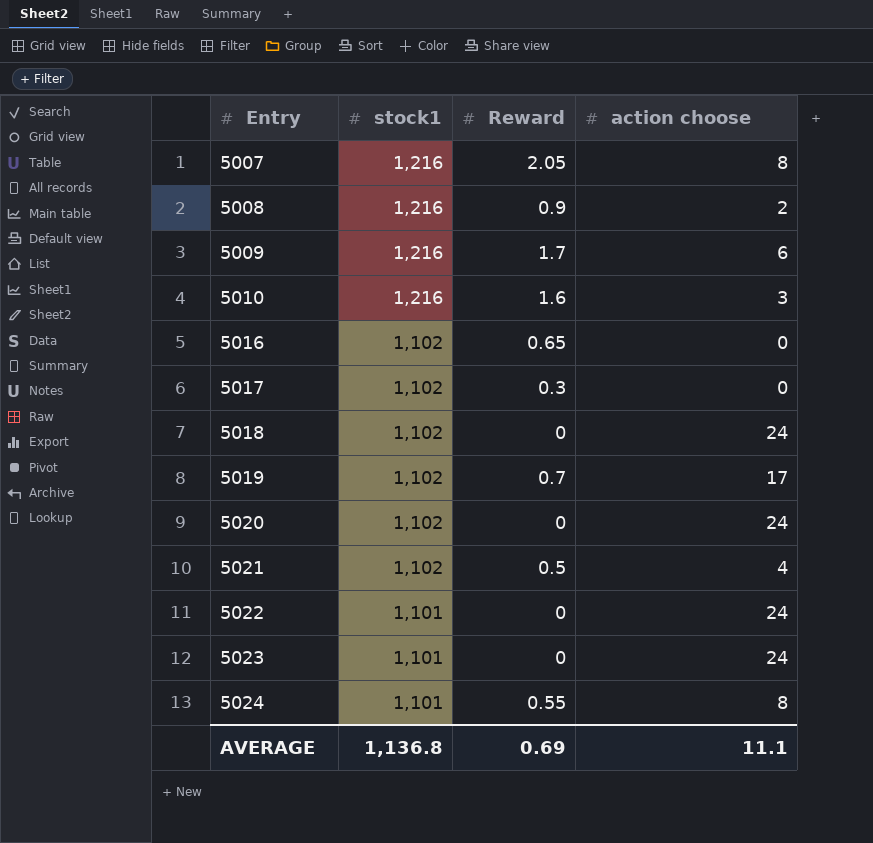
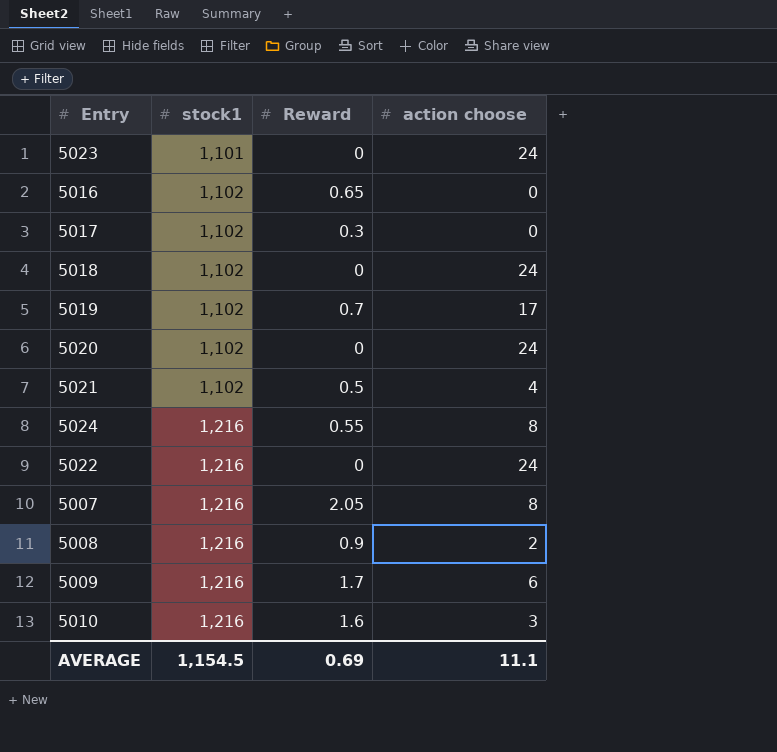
row order: Entry ascending -> stock1 ascending
5024 | stock1: 1,101 -> 1,216
5022 | stock1: 1,101 -> 1,216
AVERAGE | stock1: 1,136.8 -> 1,154.5

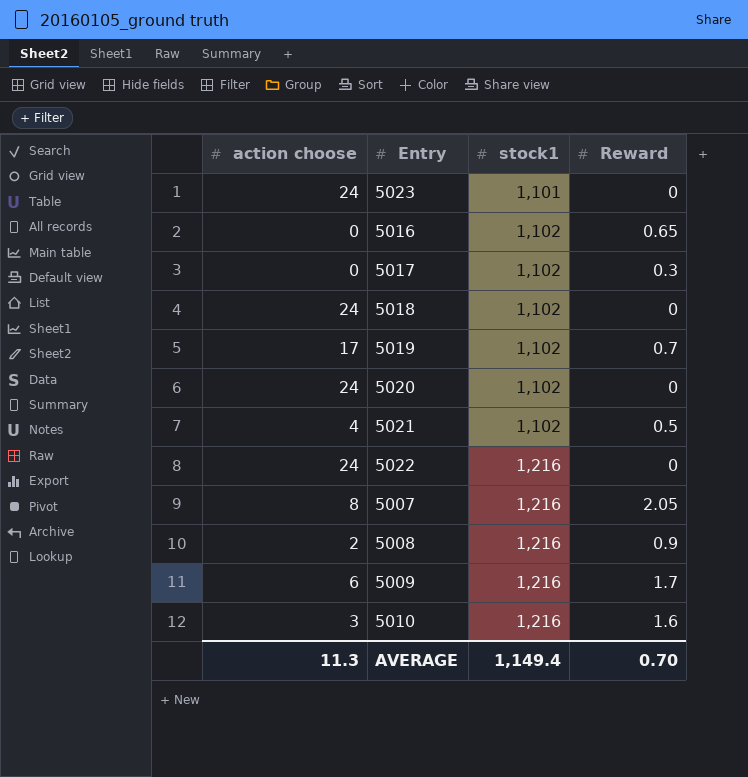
column action choose | position: 4 -> 1
row 5024: 1,216 | 0.55 | 8 -> none
AVERAGE | action choose: 11.1 -> 11.3
AVERAGE | stock1: 1,154.5 -> 1,149.4
AVERAGE | Reward: 0.69 -> 0.70

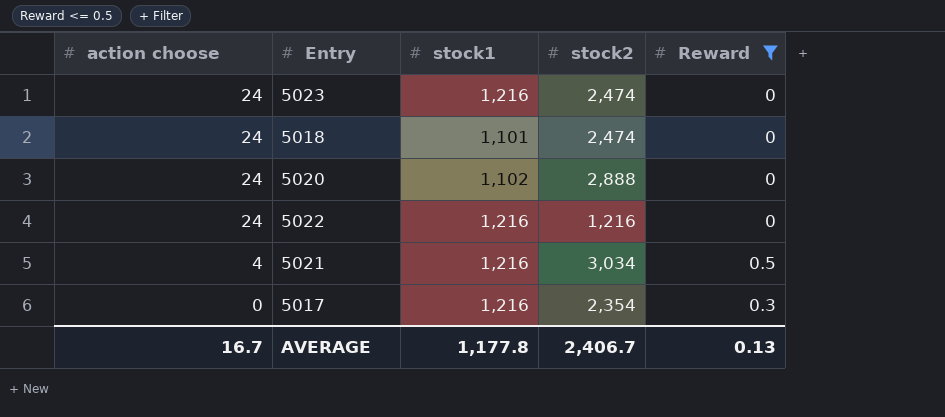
filter: none -> Reward <= 0.5
row order: stock1 ascending -> action choose descending
column stock2 | position: none -> 4
5023 | stock1: 1,101 -> 1,216
5018 | stock1: 1,102 -> 1,101
5021 | stock1: 1,102 -> 1,216
5017 | stock1: 1,102 -> 1,216
AVERAGE | action choose: 11.3 -> 16.7
AVERAGE | stock1: 1,149.4 -> 1,177.8
AVERAGE | Reward: 0.70 -> 0.13

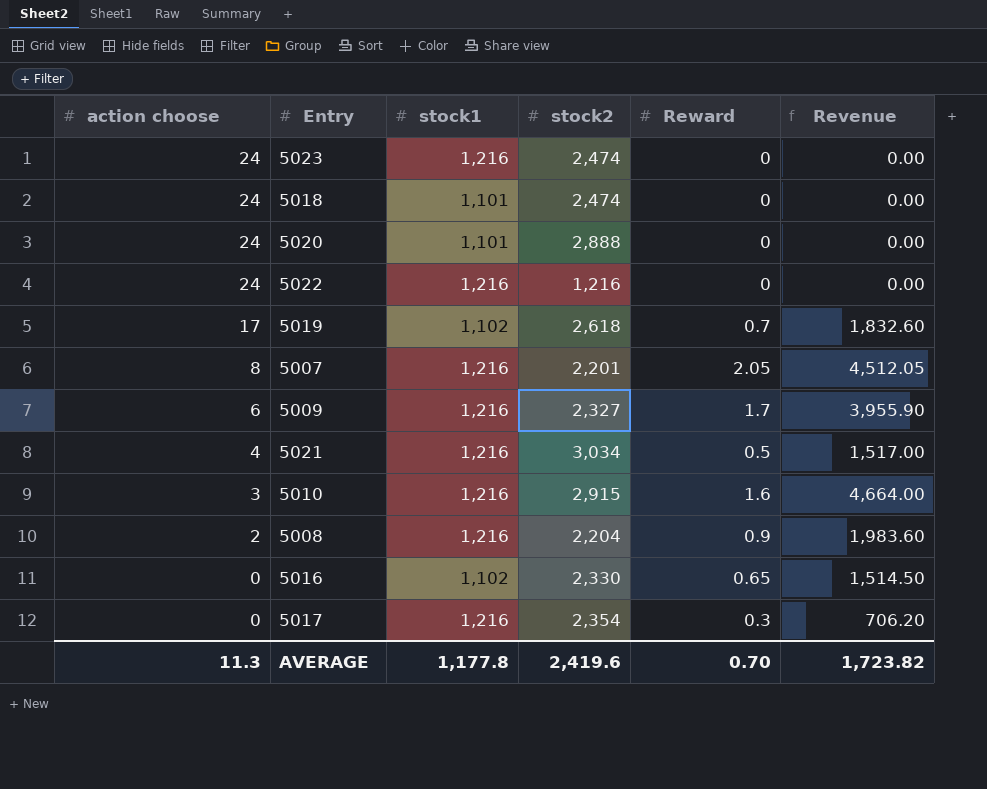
filter: Reward <= 0.5 -> none
column Revenue | formula: none -> [stock2] * [Reward]
5020 | stock1: 1,102 -> 1,101
AVERAGE | action choose: 16.7 -> 11.3
AVERAGE | stock2: 2,406.7 -> 2,419.6
AVERAGE | Reward: 0.13 -> 0.70

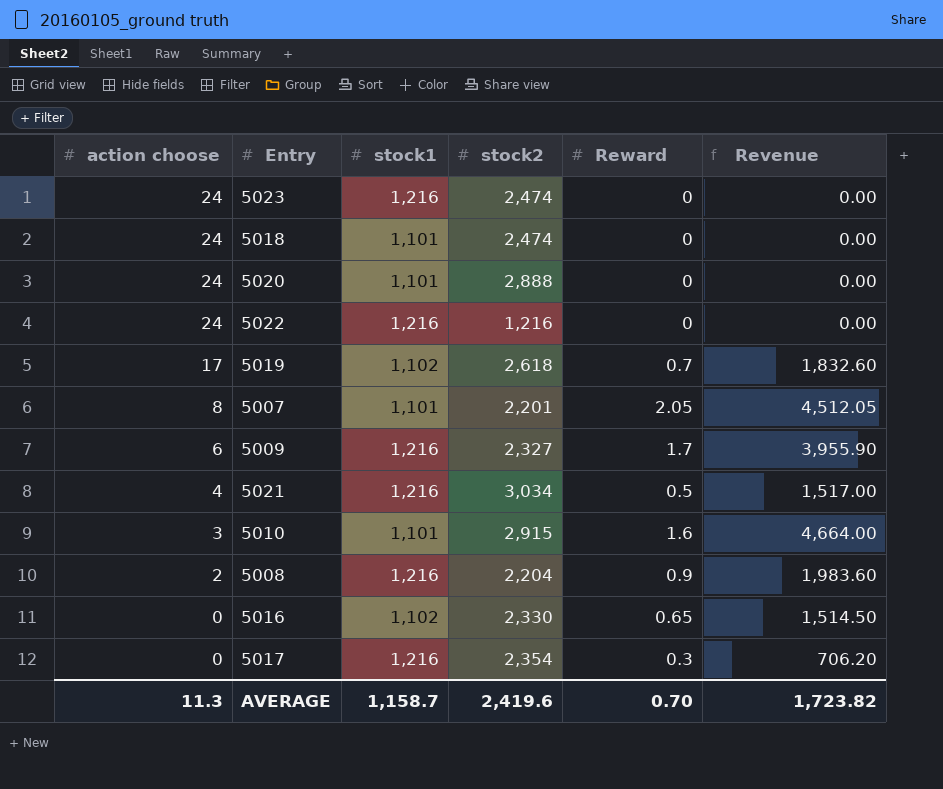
5007 | stock1: 1,216 -> 1,101
5010 | stock1: 1,216 -> 1,101
AVERAGE | stock1: 1,177.8 -> 1,158.7

